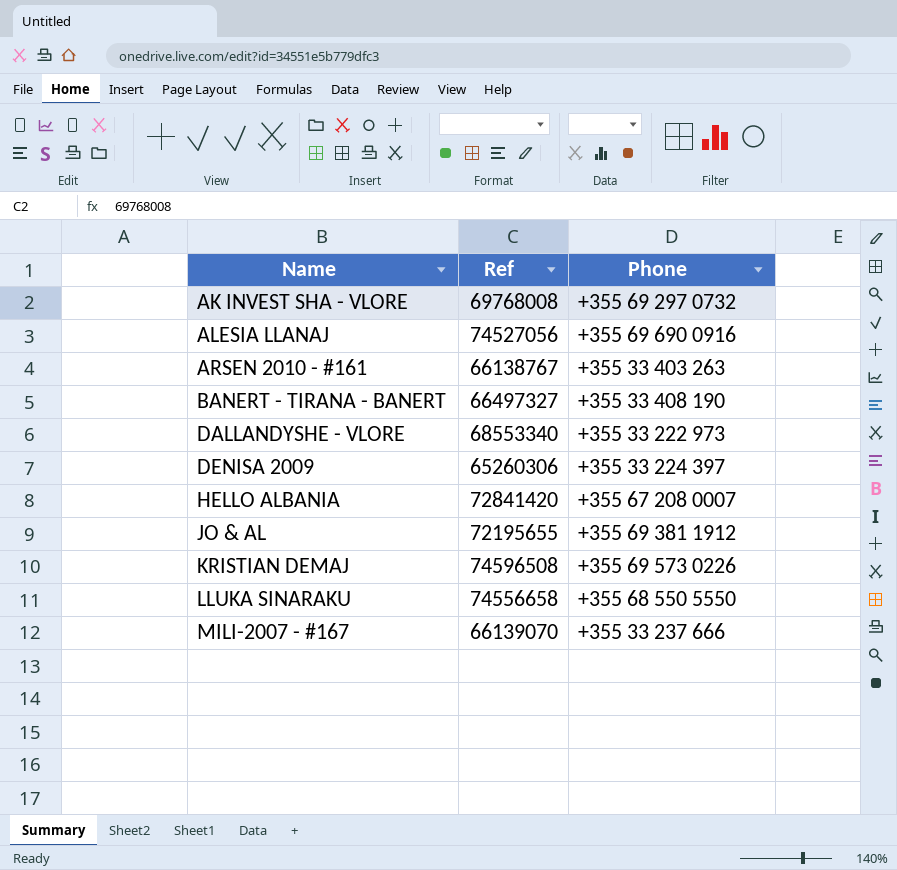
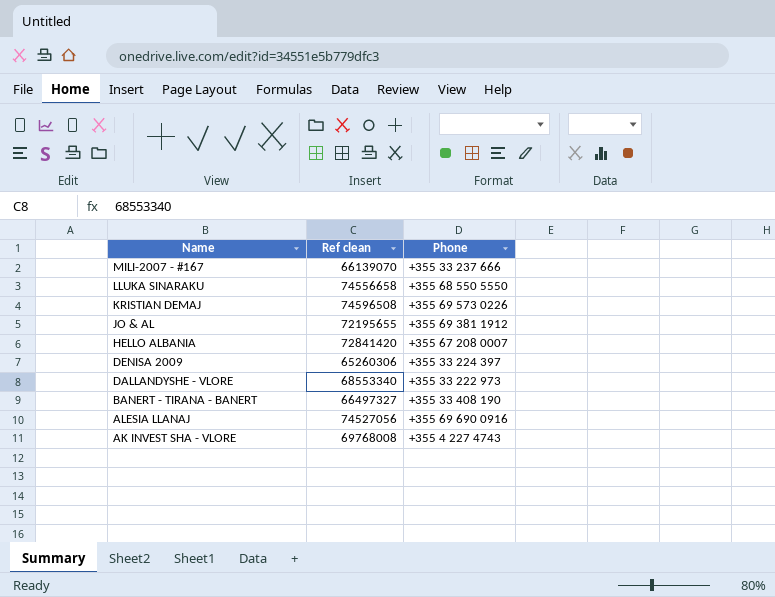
row order: Name ascending -> Name descending
column name: Ref -> Ref clean
row ARSEN 2010 - #161: 66138767 | +355 33 403 263 -> none
AK INVEST SHA - VLORE | Phone: +355 69 297 0732 -> +355 4 227 4743

